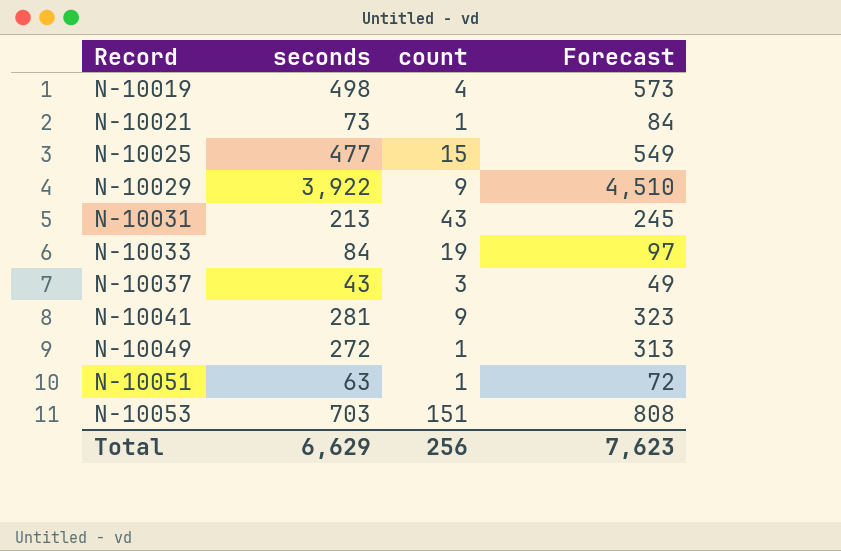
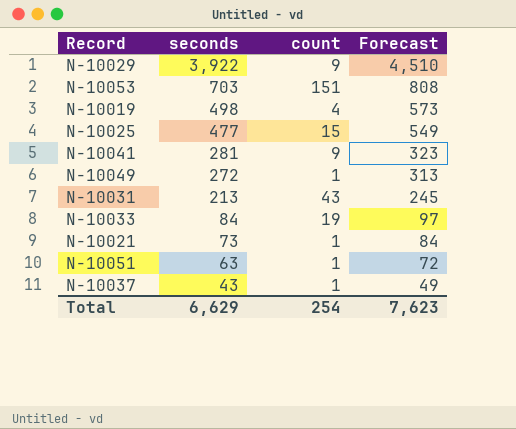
row order: Record ascending -> seconds descending
N-10037 | count: 3 -> 1
Total | count: 256 -> 254

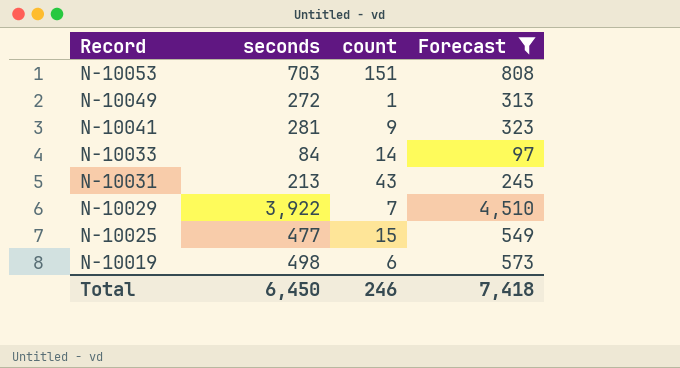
filter: none -> Forecast >= 97
row order: seconds descending -> Record descending
N-10033 | count: 19 -> 14
N-10029 | count: 9 -> 7
N-10019 | count: 4 -> 6
Total | seconds: 6,629 -> 6,450
Total | count: 254 -> 246
Total | Forecast: 7,623 -> 7,418

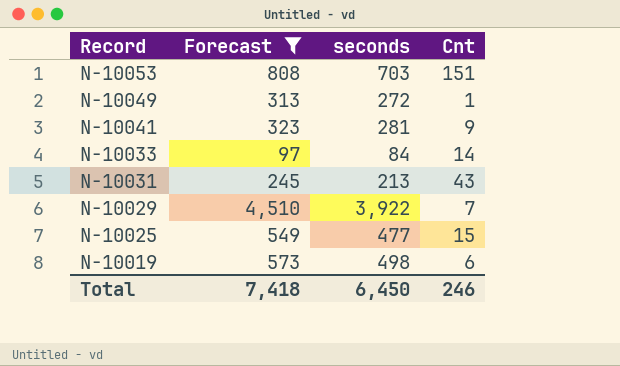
column Forecast | position: 4 -> 2
column name: count -> Cnt

